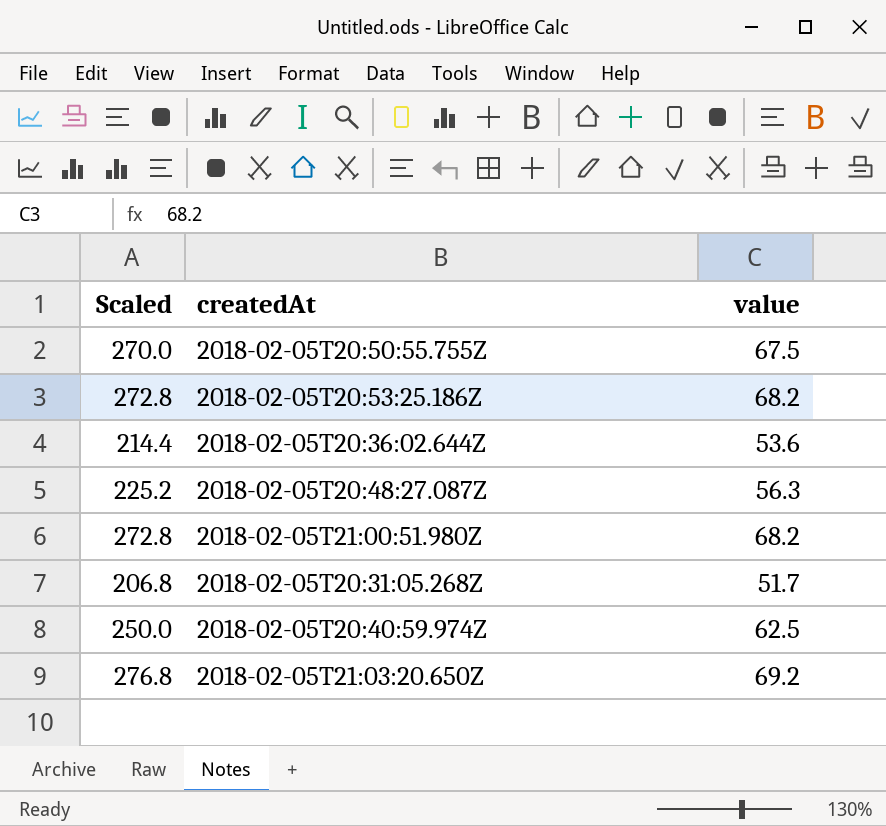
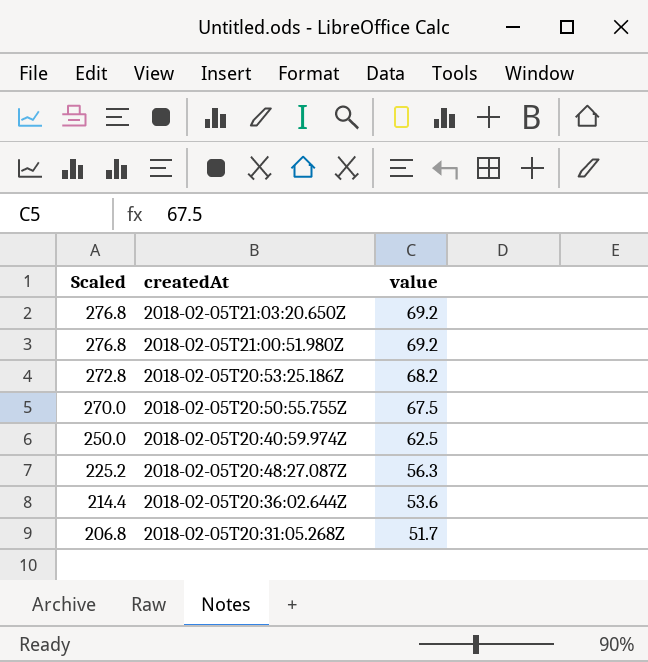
row order: none -> Scaled descending
2018-02-05T21:00:51.980Z | Scaled: 272.8 -> 276.8
2018-02-05T21:00:51.980Z | value: 68.2 -> 69.2

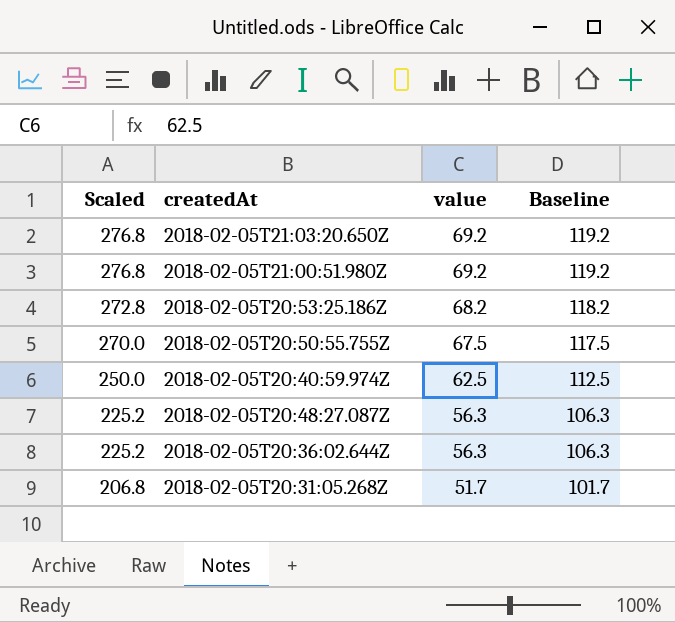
column Baseline | formula: none -> [value] + 50
2018-02-05T20:36:02.644Z | Scaled: 214.4 -> 225.2
2018-02-05T20:36:02.644Z | value: 53.6 -> 56.3

